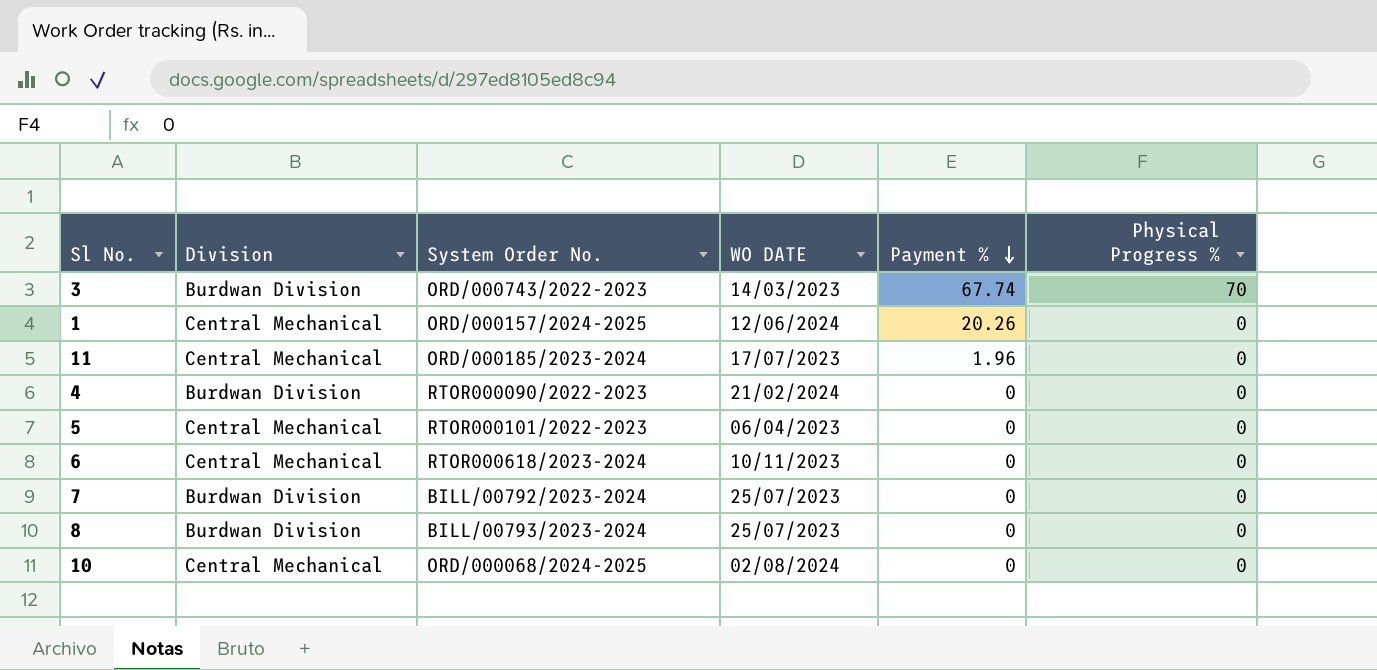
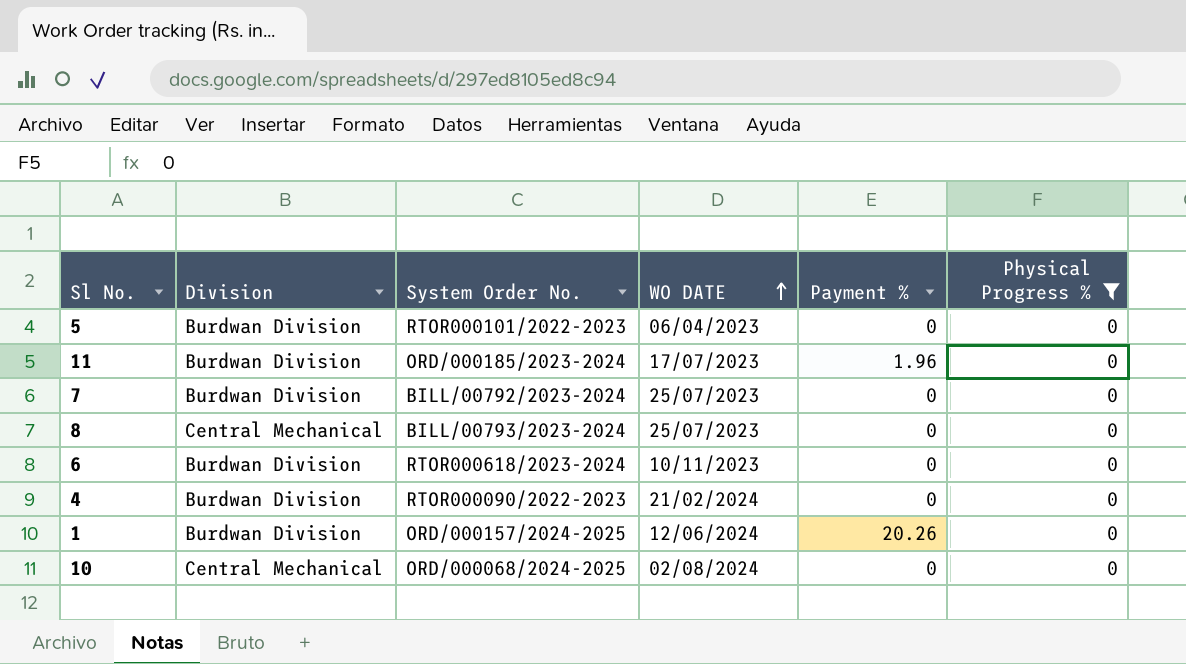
filter: none -> Physical Progress % = 0
row order: Payment % descending -> WO DATE ascending
5 | Division: Central Mechanical -> Burdwan Division
11 | Division: Central Mechanical -> Burdwan Division
8 | Division: Burdwan Division -> Central Mechanical
6 | Division: Central Mechanical -> Burdwan Division
1 | Division: Central Mechanical -> Burdwan Division

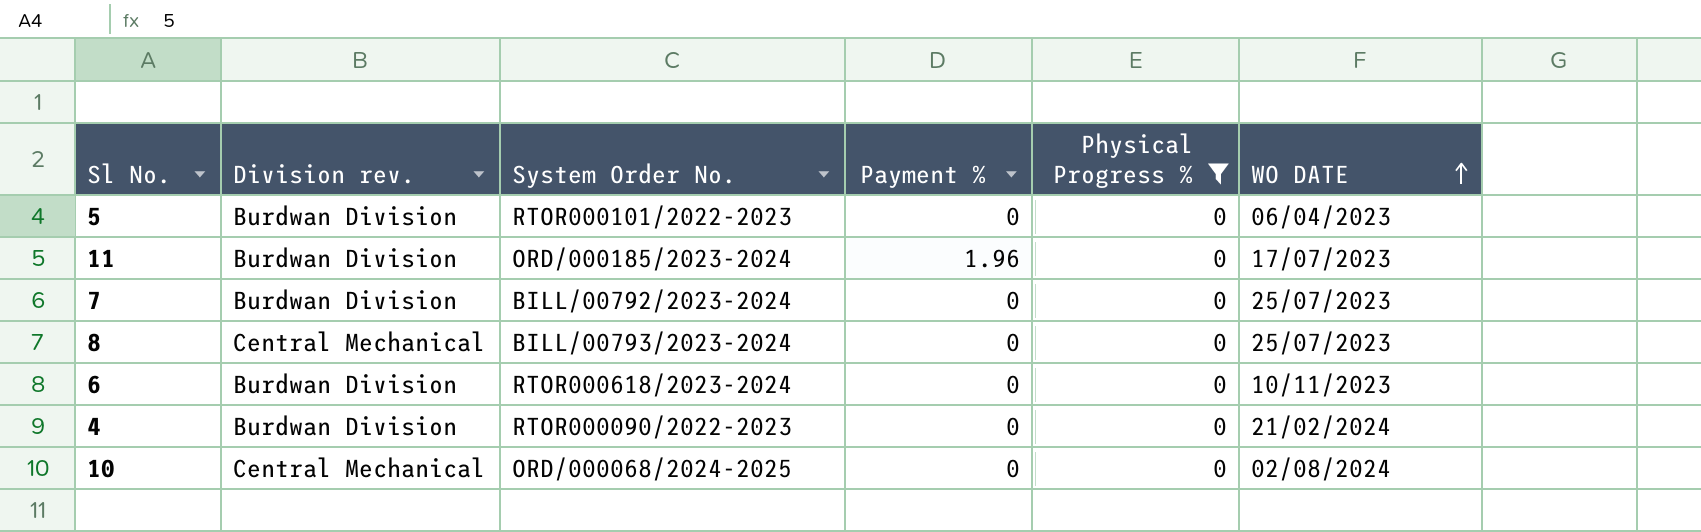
column name: Division -> Division rev.
column WO DATE | position: 4 -> 6
row 1: Burdwan Division | ORD/000157/2024-2025 | 12/06/2024 | 20.26 | 0 -> none

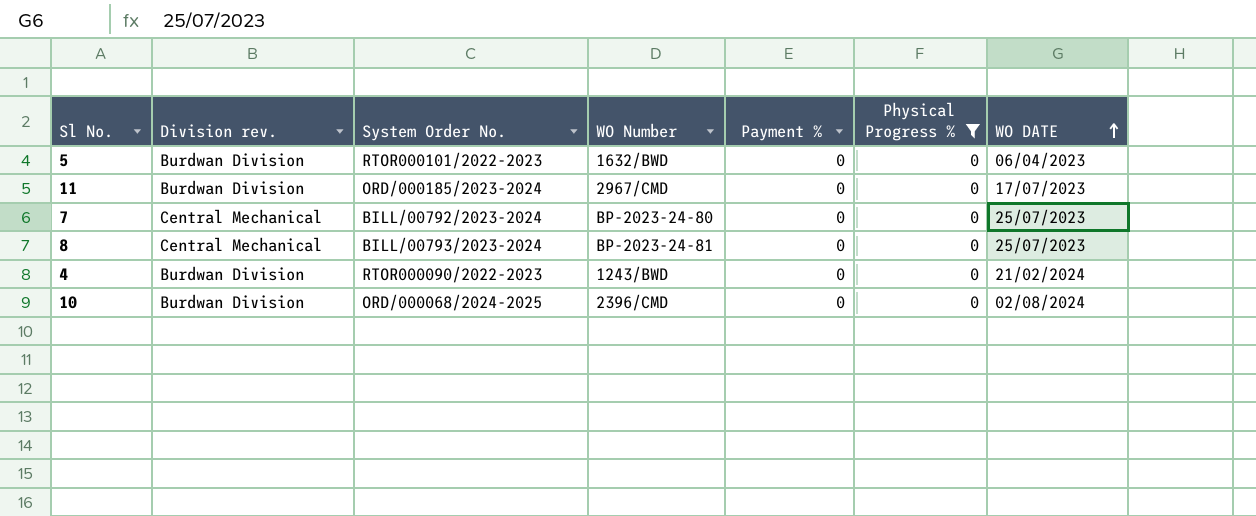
column WO Number | position: none -> 4
row 6: Burdwan Division | RTOR000618/2023-2024 | 0 | 0 | 10/11/2023 -> none
11 | Payment %: 1.96 -> 0
7 | Division rev.: Burdwan Division -> Central Mechanical
10 | Division rev.: Central Mechanical -> Burdwan Division

